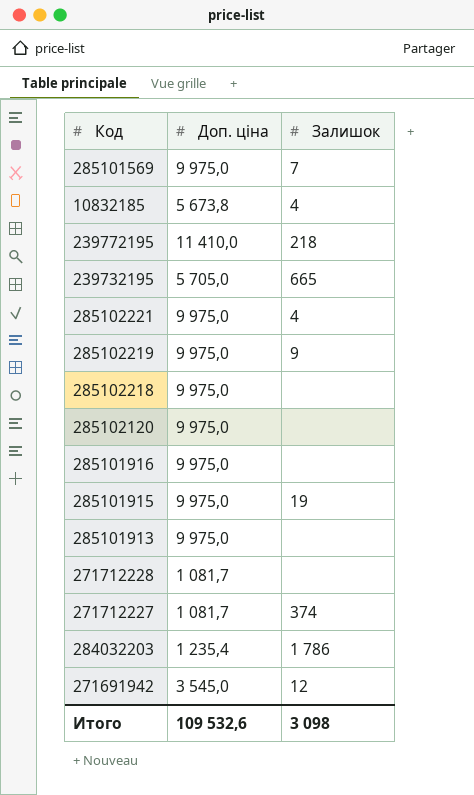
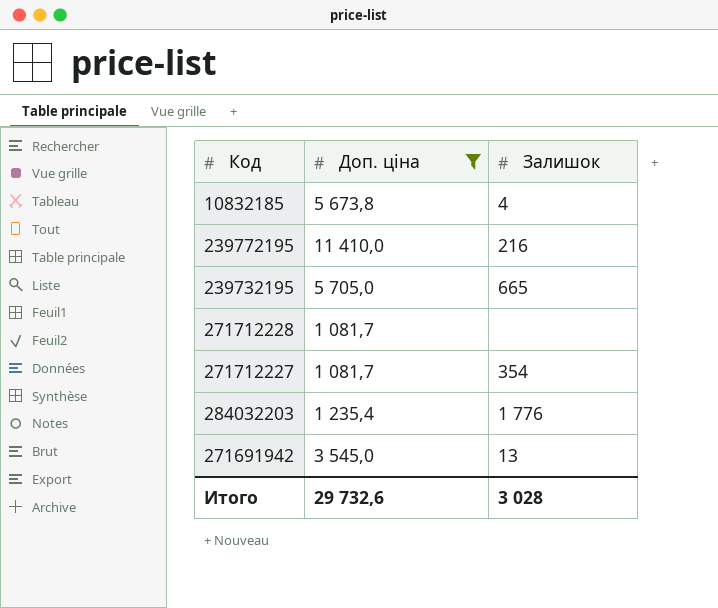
filter: none -> Доп. ціна != 9 975,0
239772195 | Залишок: 218 -> 216
271712227 | Залишок: 374 -> 354
284032203 | Залишок: 1 786 -> 1 776
271691942 | Залишок: 12 -> 13
Итого | Доп. ціна: 109 532,6 -> 29 732,6
Итого | Залишок: 3 098 -> 3 028

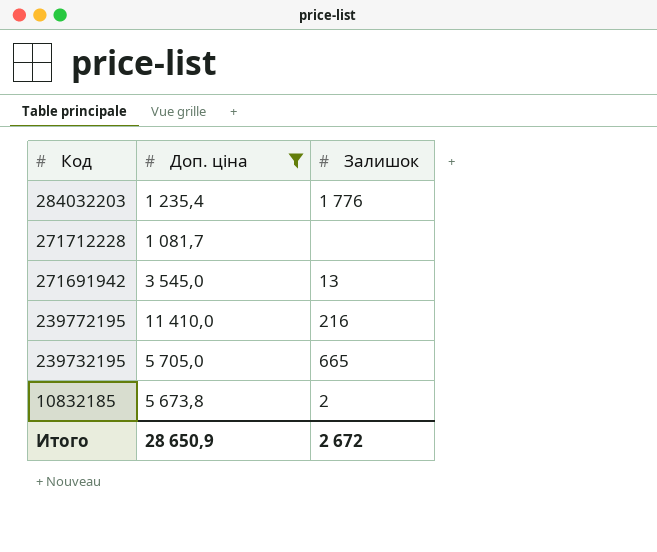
row order: none -> Код descending
row 271712227: 1 081,7 | 354 -> none
10832185 | Залишок: 4 -> 2
Итого | Доп. ціна: 29 732,6 -> 28 650,9
Итого | Залишок: 3 028 -> 2 672

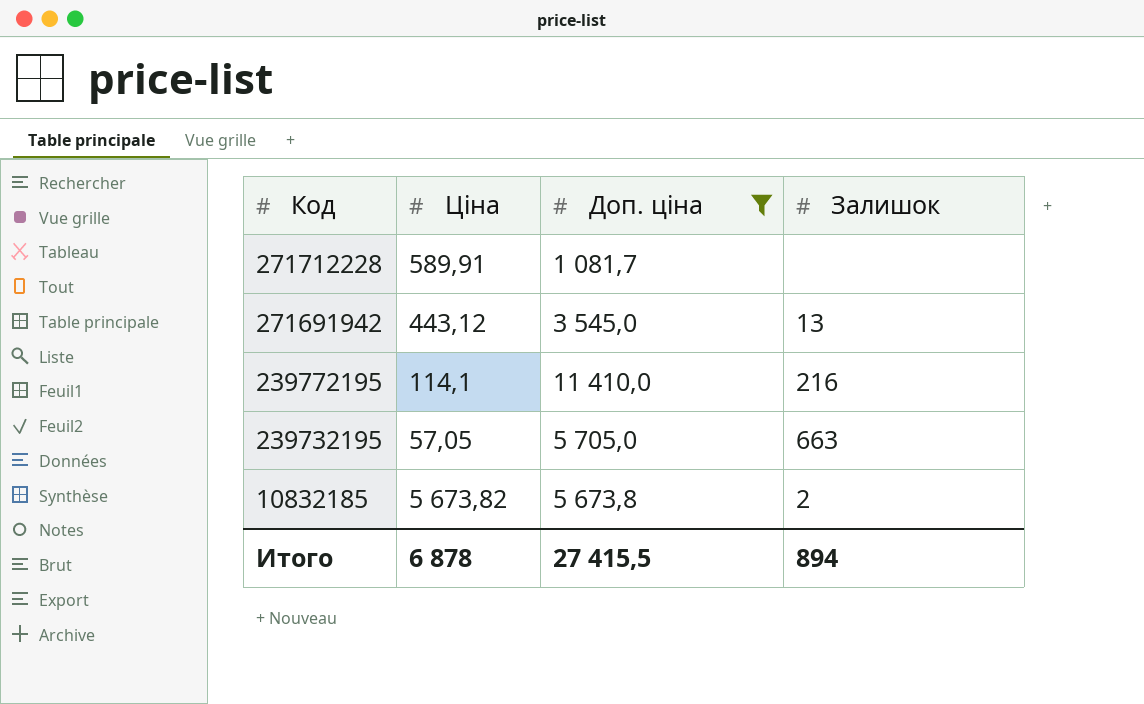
column Ціна | position: none -> 2
row 284032203: 1 235,4 | 1 776 -> none
239732195 | Залишок: 665 -> 663
Итого | Доп. ціна: 28 650,9 -> 27 415,5
Итого | Залишок: 2 672 -> 894

